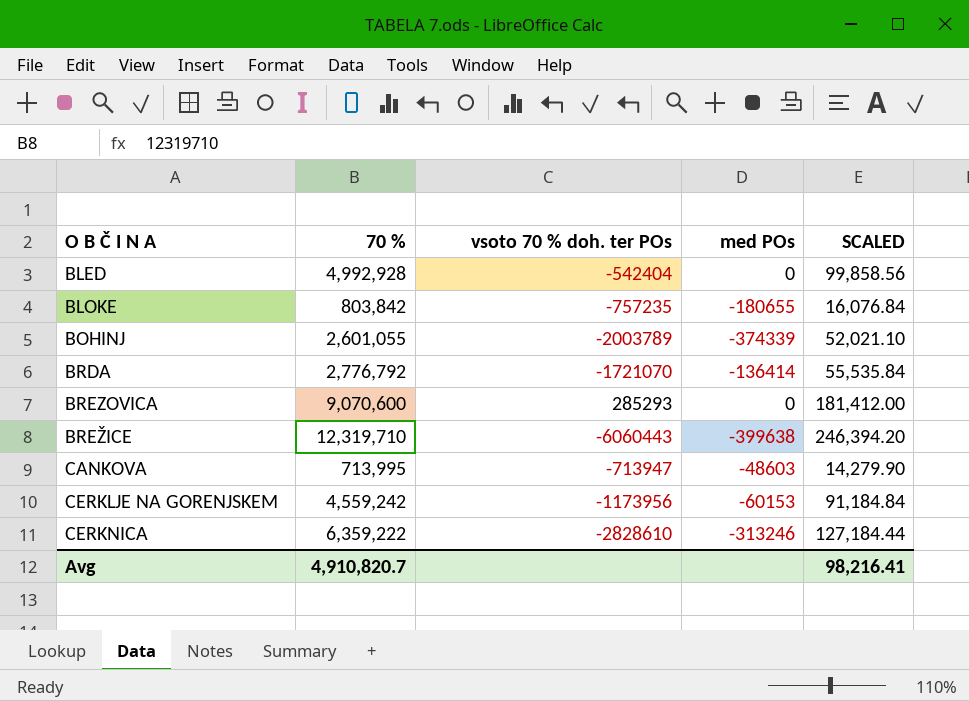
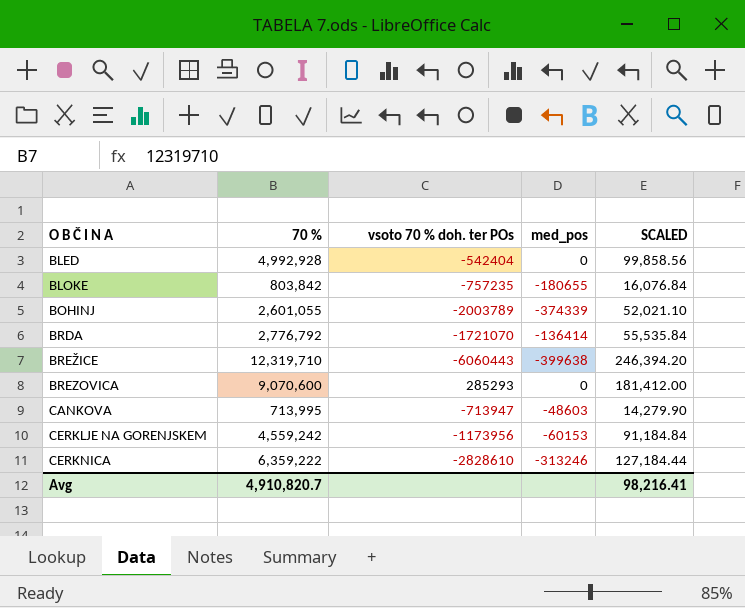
row order: none -> O B Č I N A ascending
column name: med POs -> med_pos

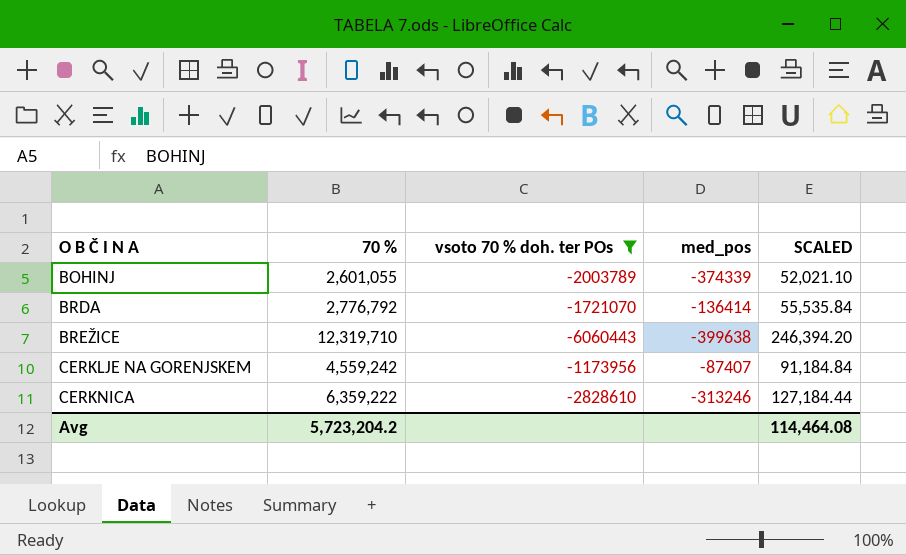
filter: none -> vsoto 70 % doh. ter POs <= -1173956
CERKLJE NA GORENJSKEM | med_pos: -60153 -> -87407
Avg | 70 %: 4,910,820.7 -> 5,723,204.2
Avg | SCALED: 98,216.41 -> 114,464.08

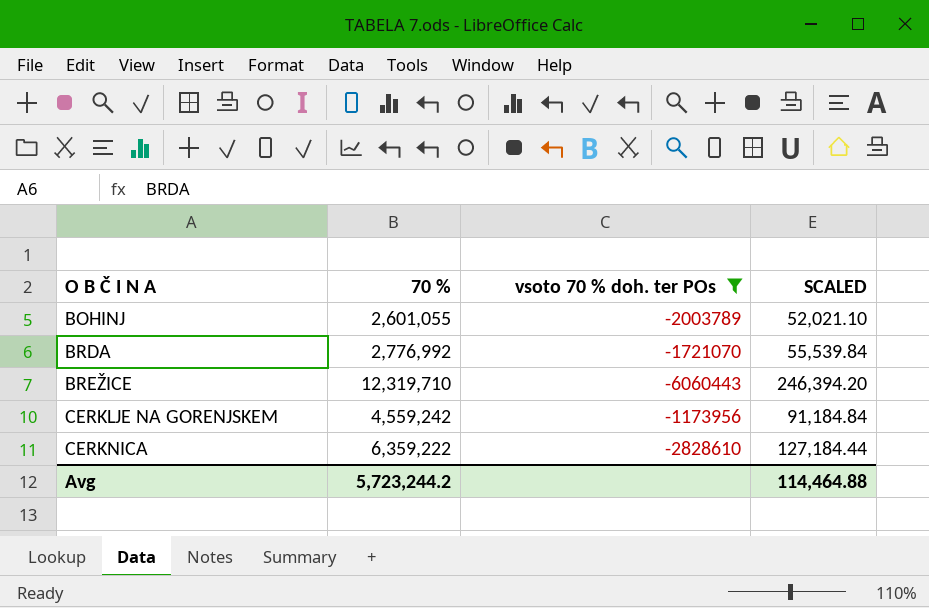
column med_pos | position: 4 -> none
BRDA | 70 %: 2,776,792 -> 2,776,992
BRDA | SCALED: 55,535.84 -> 55,539.84
Avg | 70 %: 5,723,204.2 -> 5,723,244.2
Avg | SCALED: 114,464.08 -> 114,464.88

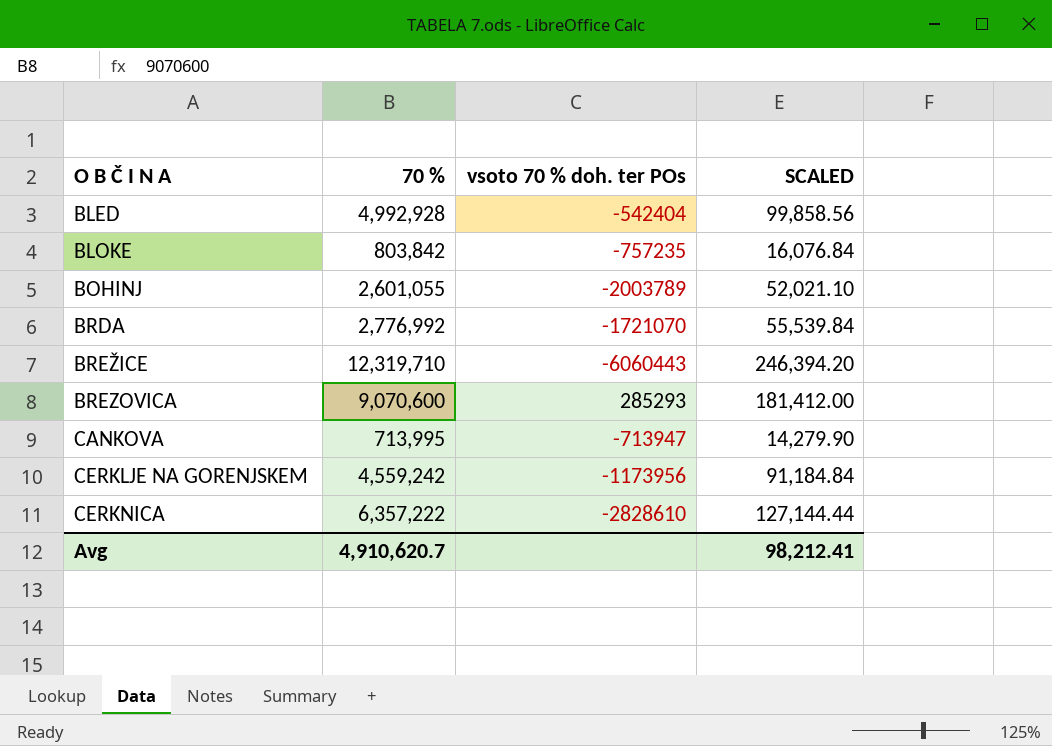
filter: vsoto 70 % doh. ter POs <= -1173956 -> none
CERKNICA | 70 %: 6,359,222 -> 6,357,222
CERKNICA | SCALED: 127,184.44 -> 127,144.44
Avg | 70 %: 5,723,244.2 -> 4,910,620.7
Avg | SCALED: 114,464.88 -> 98,212.41

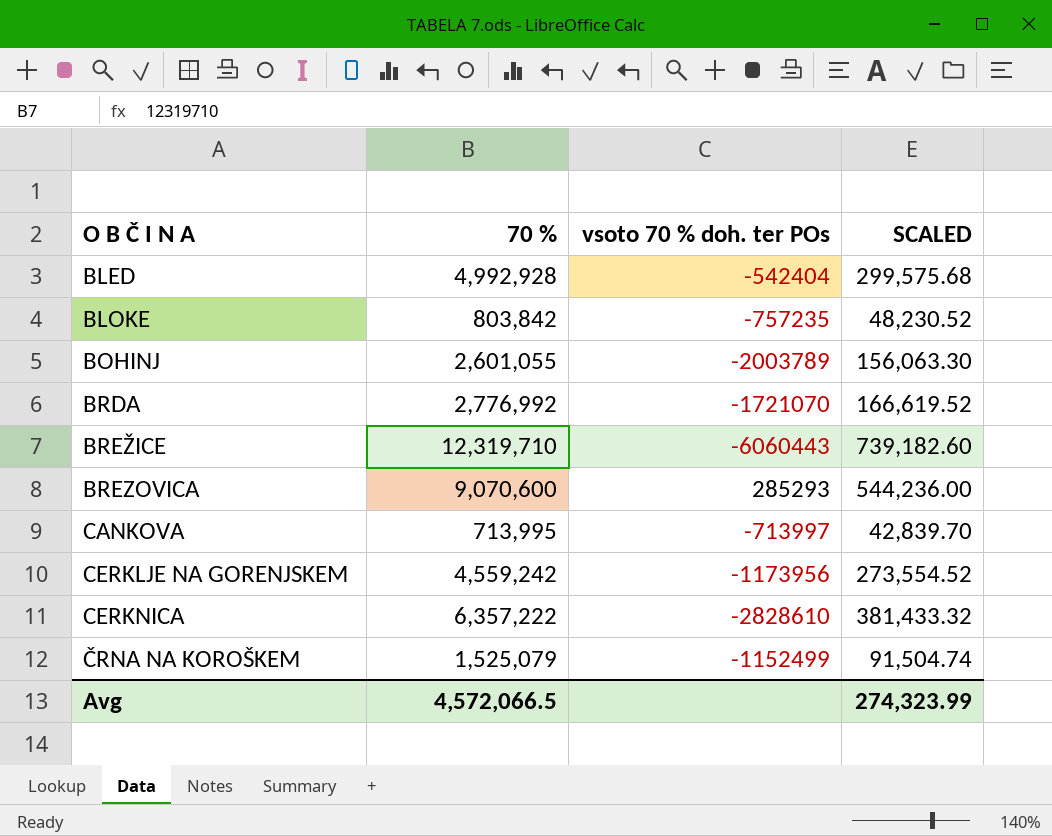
column SCALED | formula: [70 %] * 0.02 -> [70 %] * 0.06
CANKOVA | vsoto 70 % doh. ter POs: -713947 -> -713997
row ČRNA NA KOROŠKEM: none -> 1,525,079 | -1152499 | 91,504.74
Avg | 70 %: 4,910,620.7 -> 4,572,066.5
Avg | SCALED: 98,212.41 -> 274,323.99

